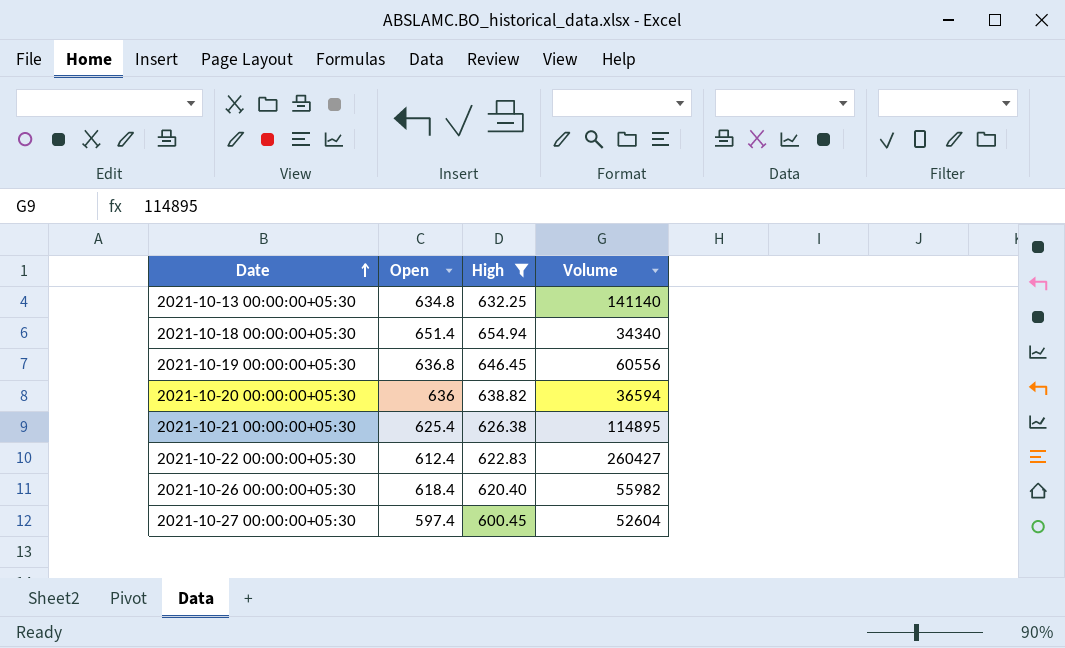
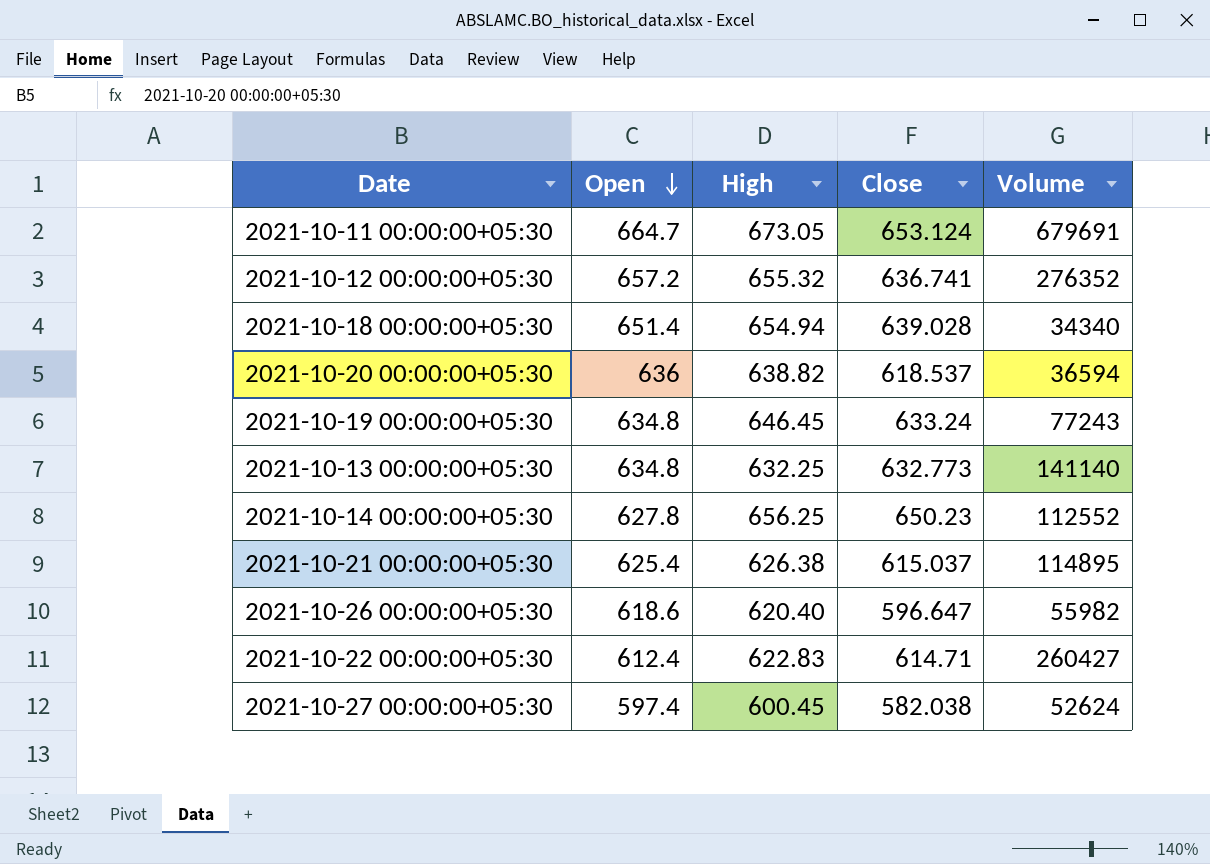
filter: High <= 654.94 -> none
row order: Date ascending -> Open descending
column Close | position: none -> 4
2021-10-19 00:00:00+05:30 | Open: 636.8 -> 634.8
2021-10-19 00:00:00+05:30 | Volume: 60556 -> 77243
2021-10-26 00:00:00+05:30 | Open: 618.4 -> 618.6
2021-10-27 00:00:00+05:30 | Volume: 52604 -> 52624

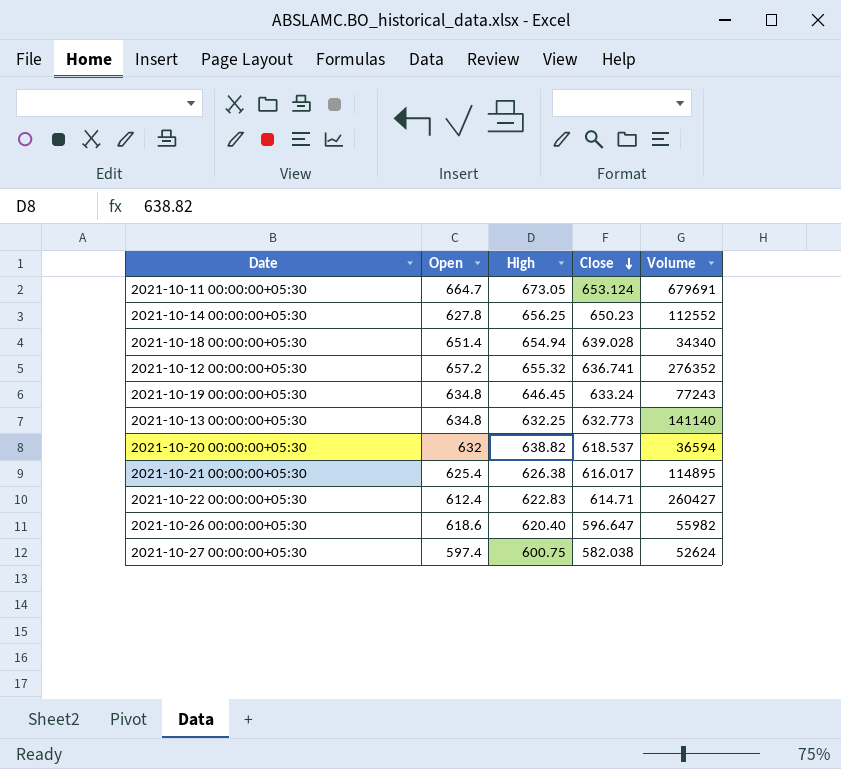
row order: Open descending -> Close descending
2021-10-20 00:00:00+05:30 | Open: 636 -> 632
2021-10-21 00:00:00+05:30 | Close: 615.037 -> 616.017
2021-10-27 00:00:00+05:30 | High: 600.45 -> 600.75

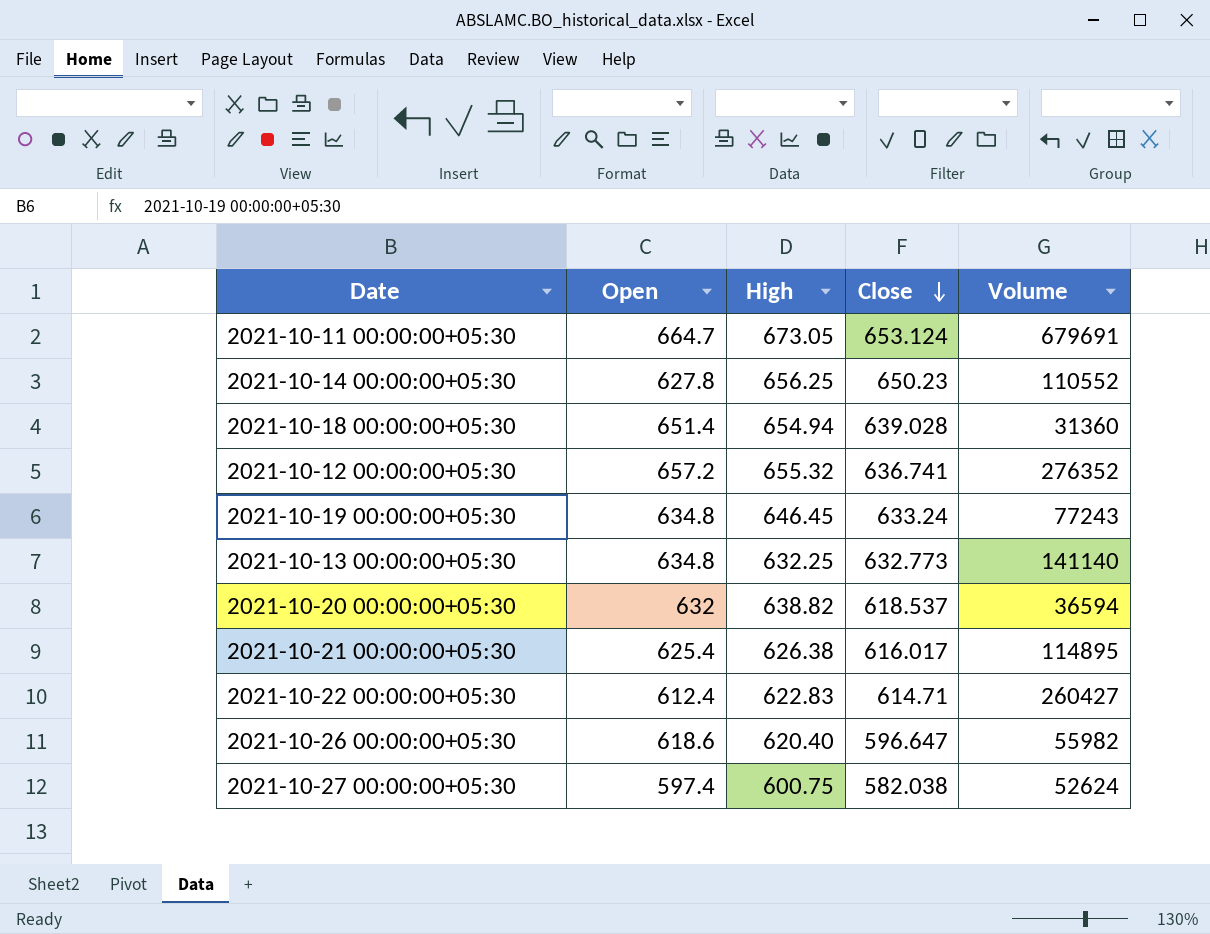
2021-10-14 00:00:00+05:30 | Volume: 112552 -> 110552
2021-10-18 00:00:00+05:30 | Volume: 34340 -> 31360

